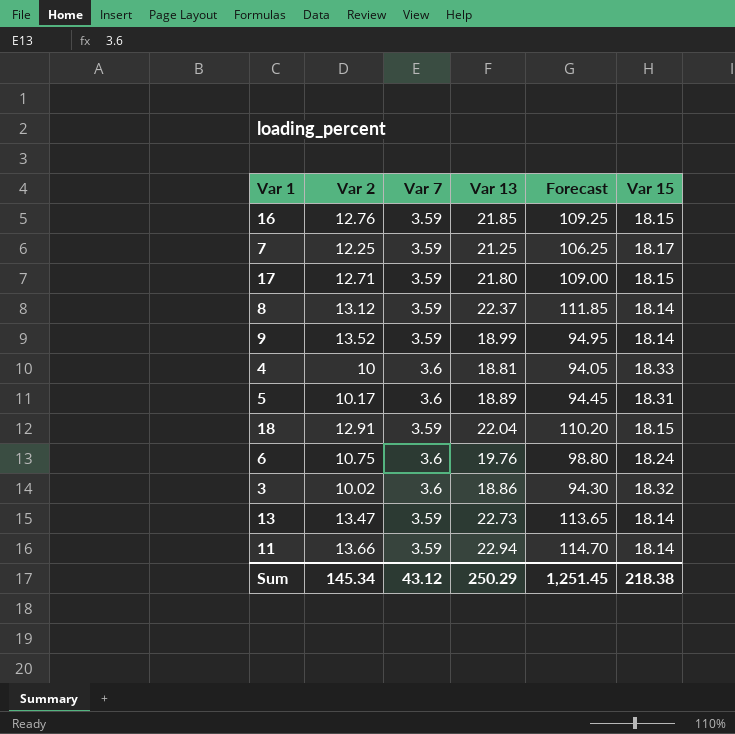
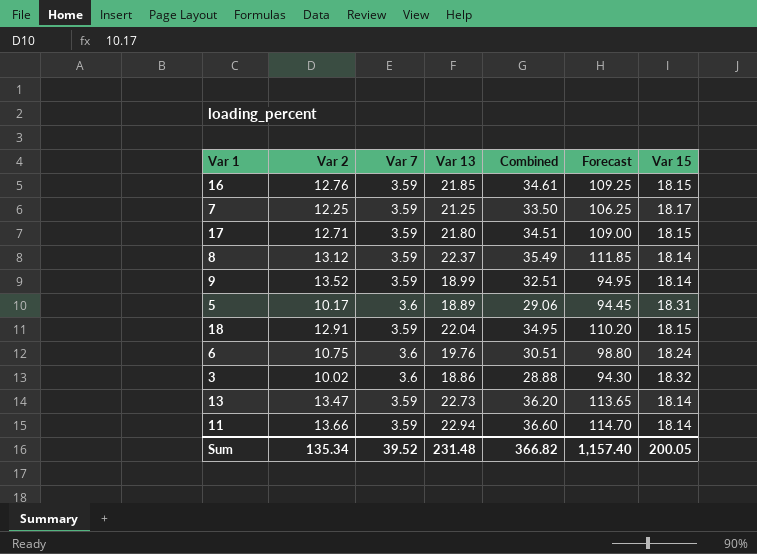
column Combined | formula: none -> [Var 2] + [Var 13]
row 4: 10 | 3.6 | 18.81 | 94.05 | 18.33 -> none
Sum | Var 2: 145.34 -> 135.34
Sum | Var 7: 43.12 -> 39.52
Sum | Var 13: 250.29 -> 231.48
Sum | Forecast: 1,251.45 -> 1,157.40
Sum | Var 15: 218.38 -> 200.05

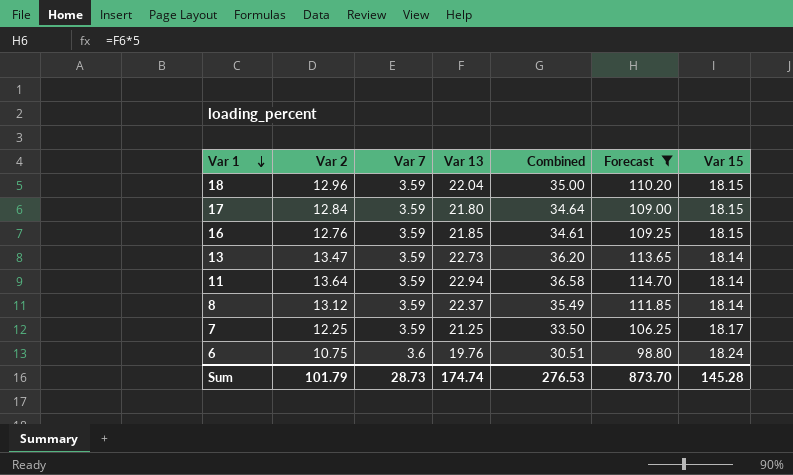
filter: none -> Forecast >= 98.80
row order: none -> Var 1 descending
18 | Var 2: 12.91 -> 12.96
18 | Combined: 34.95 -> 35.00
17 | Var 2: 12.71 -> 12.84
17 | Combined: 34.51 -> 34.64
11 | Var 2: 13.66 -> 13.64
11 | Combined: 36.60 -> 36.58
Sum | Var 2: 135.34 -> 101.79
Sum | Var 7: 39.52 -> 28.73
Sum | Var 13: 231.48 -> 174.74
Sum | Combined: 366.82 -> 276.53
Sum | Forecast: 1,157.40 -> 873.70
Sum | Var 15: 200.05 -> 145.28

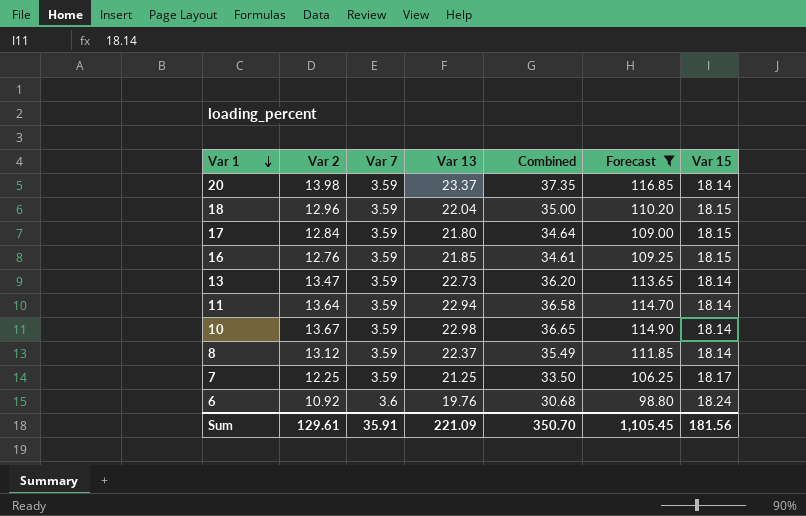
row 20: none -> 13.98 | 3.59 | 23.37 | 37.35 | 116.85 | 18.14
row 10: none -> 13.67 | 3.59 | 22.98 | 36.65 | 114.90 | 18.14
6 | Var 2: 10.75 -> 10.92
6 | Combined: 30.51 -> 30.68
Sum | Var 2: 101.79 -> 129.61
Sum | Var 7: 28.73 -> 35.91
Sum | Var 13: 174.74 -> 221.09
Sum | Combined: 276.53 -> 350.70
Sum | Forecast: 873.70 -> 1,105.45
Sum | Var 15: 145.28 -> 181.56

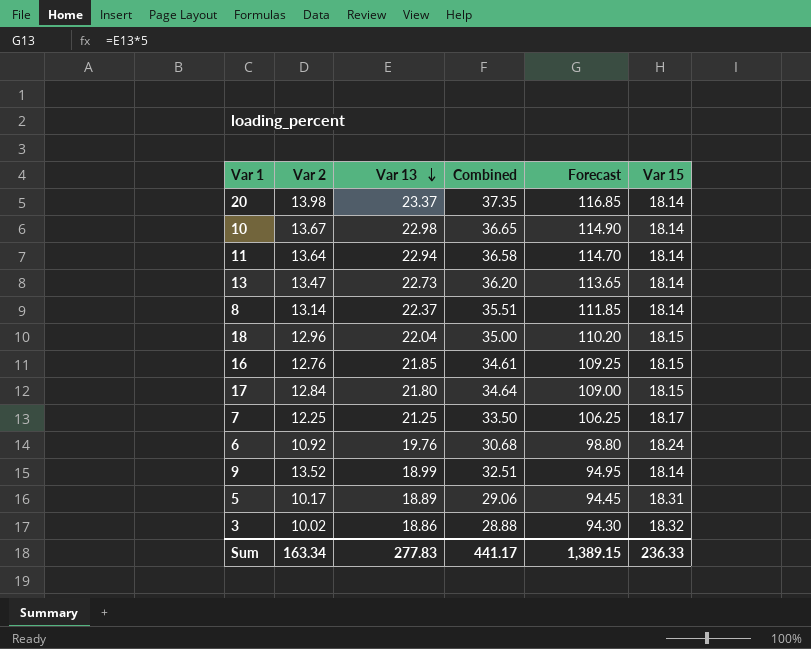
filter: Forecast >= 98.80 -> none
row order: Var 1 descending -> Var 13 descending
column Var 7 | position: 3 -> none
8 | Var 2: 13.12 -> 13.14
8 | Combined: 35.49 -> 35.51
Sum | Var 2: 129.61 -> 163.34
Sum | Var 13: 221.09 -> 277.83
Sum | Combined: 350.70 -> 441.17
Sum | Forecast: 1,105.45 -> 1,389.15
Sum | Var 15: 181.56 -> 236.33

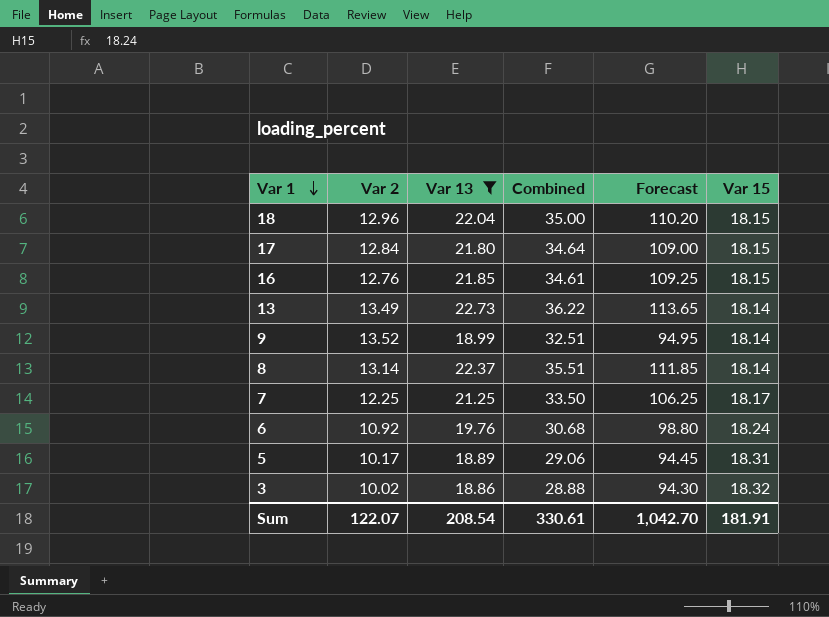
filter: none -> Var 13 <= 22.73
row order: Var 13 descending -> Var 1 descending
13 | Var 2: 13.47 -> 13.49
13 | Combined: 36.20 -> 36.22
Sum | Var 2: 163.34 -> 122.07
Sum | Var 13: 277.83 -> 208.54
Sum | Combined: 441.17 -> 330.61
Sum | Forecast: 1,389.15 -> 1,042.70
Sum | Var 15: 236.33 -> 181.91

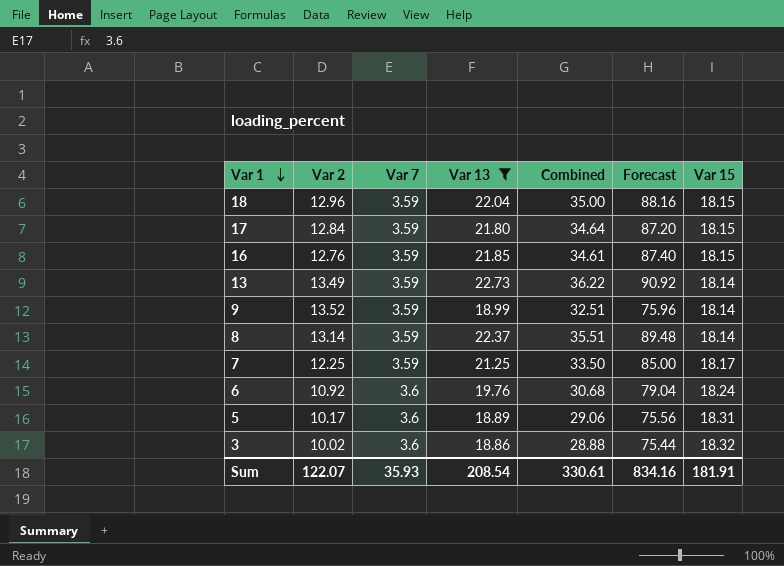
column Var 7 | position: none -> 3
column Forecast | formula: [Var 13] * 5 -> [Var 13] * 4
Sum | Forecast: 1,042.70 -> 834.16

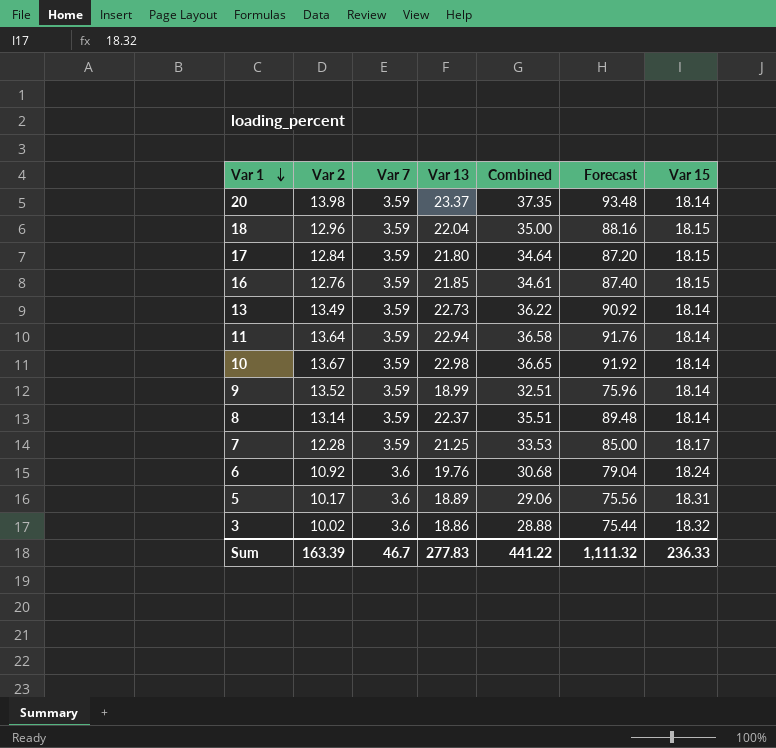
filter: Var 13 <= 22.73 -> none
7 | Var 2: 12.25 -> 12.28
7 | Combined: 33.50 -> 33.53
Sum | Var 2: 122.07 -> 163.39
Sum | Var 7: 35.93 -> 46.7
Sum | Var 13: 208.54 -> 277.83
Sum | Combined: 330.61 -> 441.22
Sum | Forecast: 834.16 -> 1,111.32
Sum | Var 15: 181.91 -> 236.33

